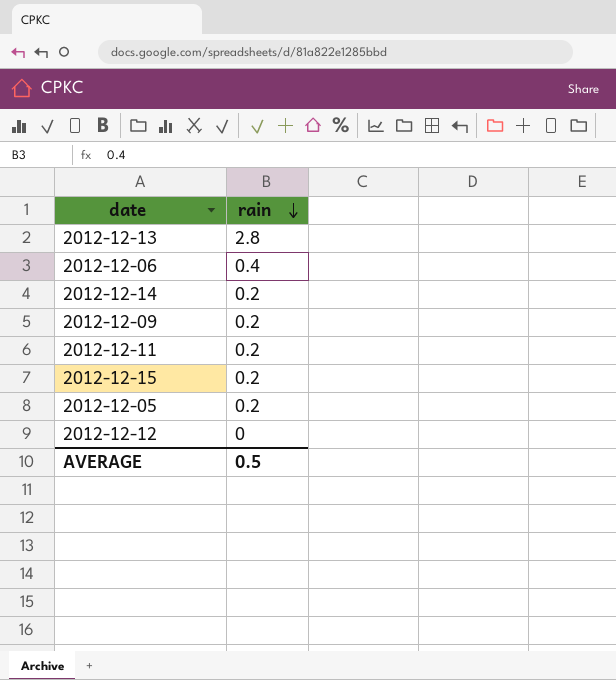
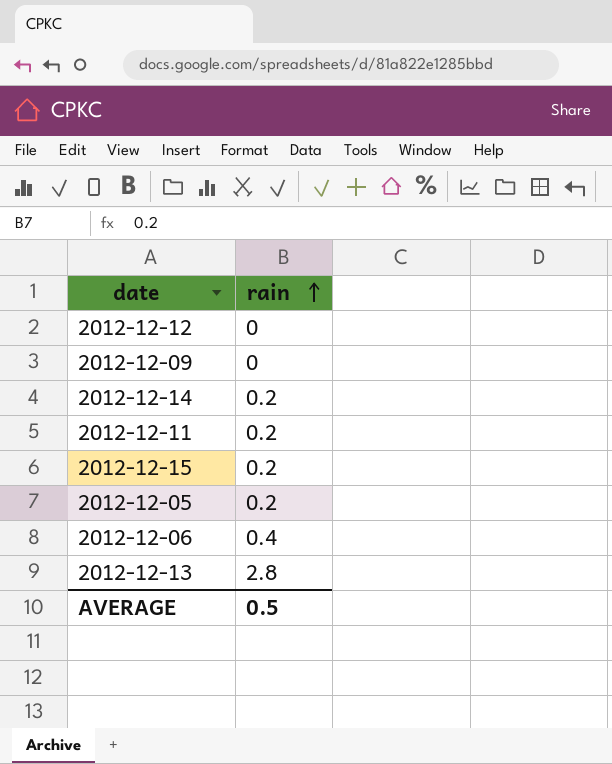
row order: rain descending -> rain ascending
2012-12-09 | rain: 0.2 -> 0

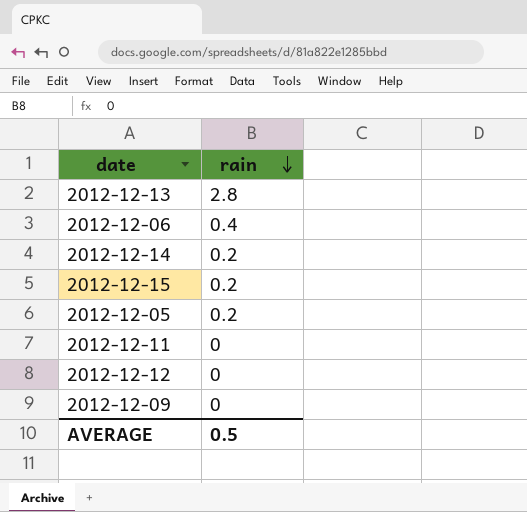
row order: rain ascending -> rain descending
2012-12-11 | rain: 0.2 -> 0

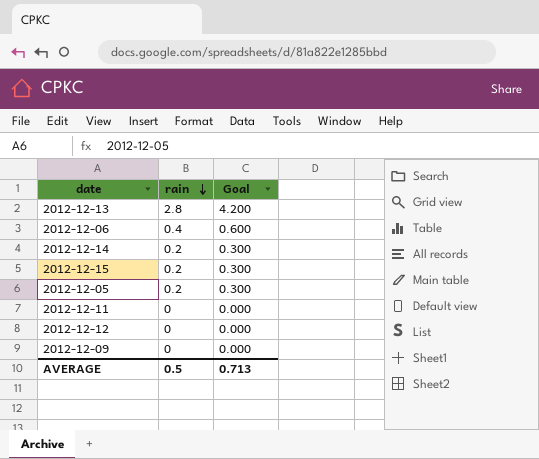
column Goal | formula: none -> [rain] * 1.5

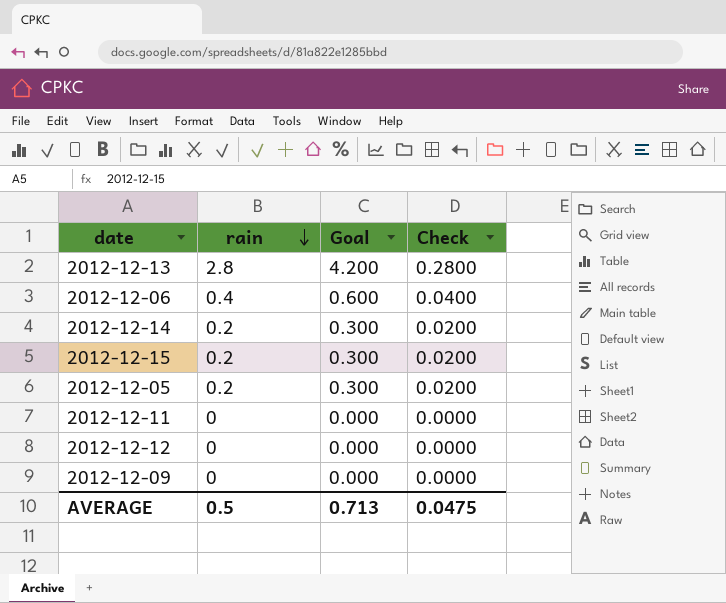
column Check | formula: none -> [rain] * 0.1

